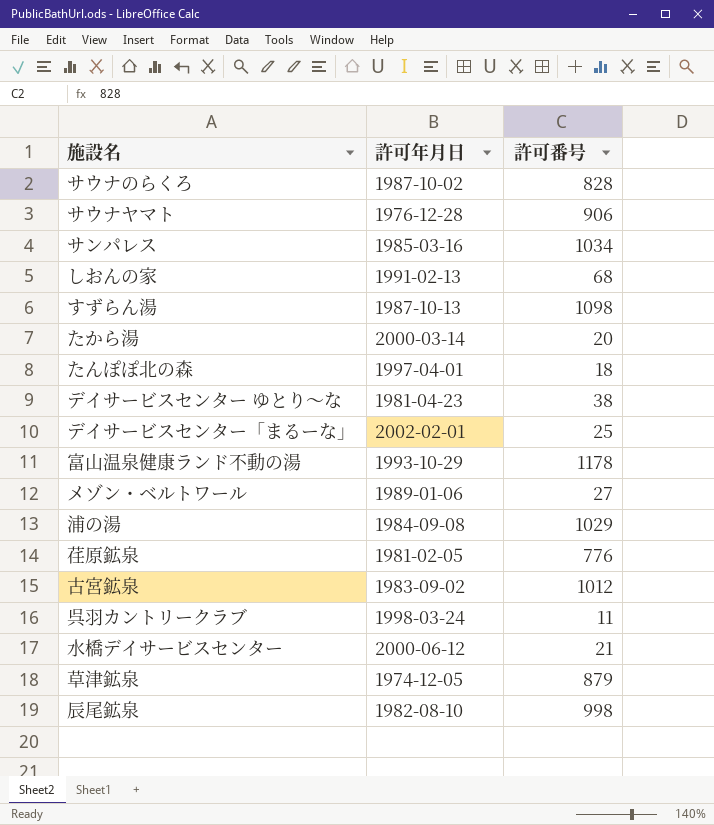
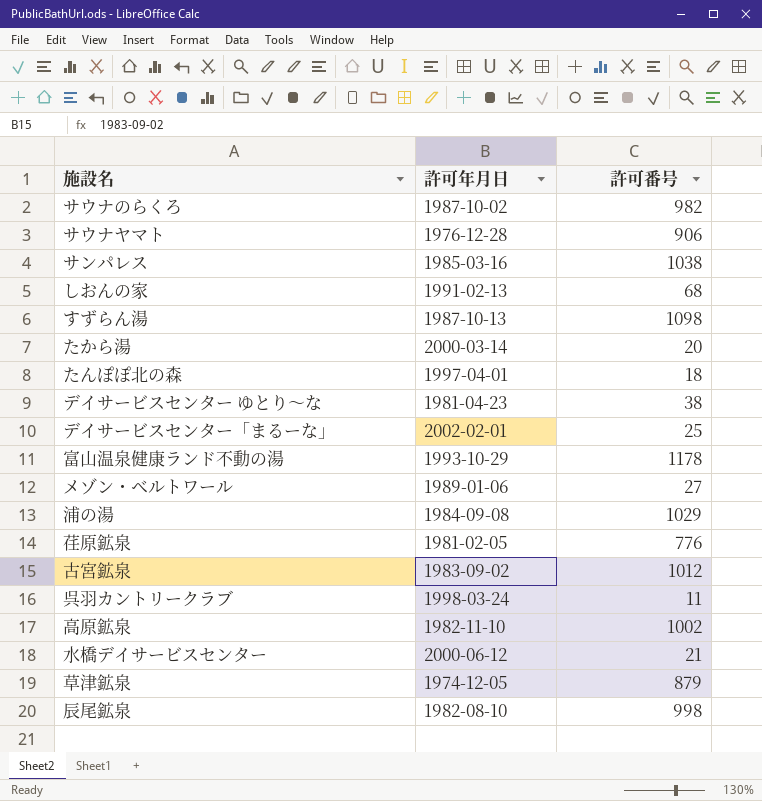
サウナのらくろ | 許可番号: 828 -> 982
サンパレス | 許可番号: 1034 -> 1038
row 高原鉱泉: none -> 1982-11-10 | 1002

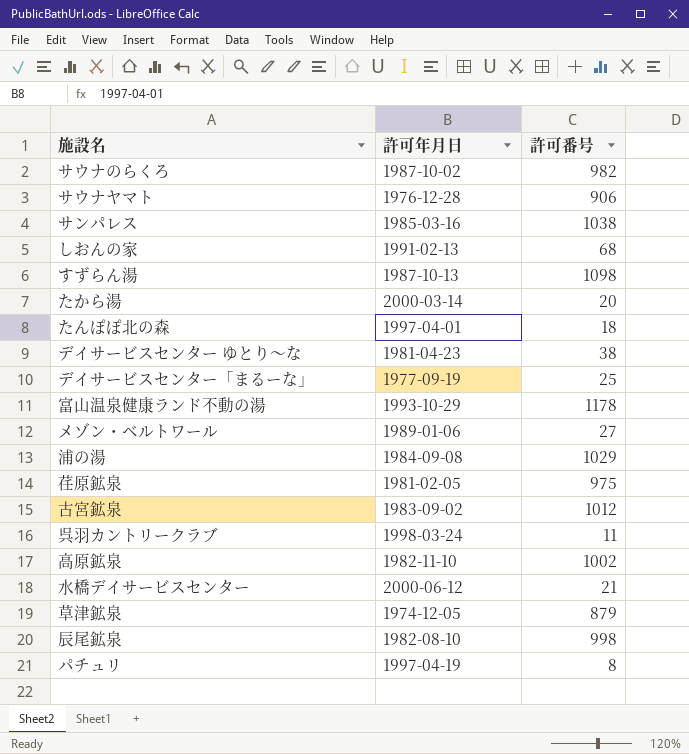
デイサービスセンター「まるーな」 | 許可年月日: 2002-02-01 -> 1977-09-19
荏原鉱泉 | 許可番号: 776 -> 975
row パチュリ: none -> 1997-04-19 | 8

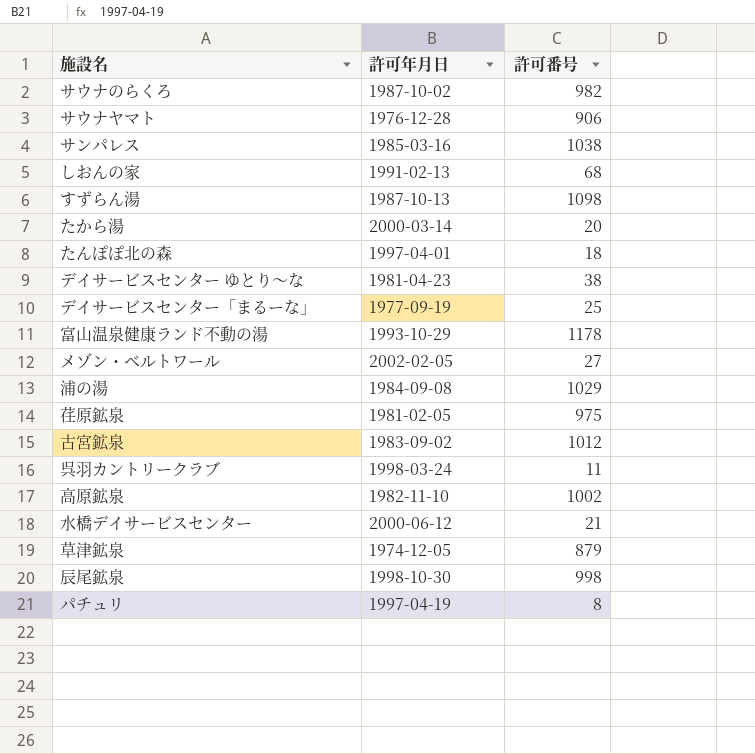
メゾン・ベルトワール | 許可年月日: 1989-01-06 -> 2002-02-05
辰尾鉱泉 | 許可年月日: 1982-08-10 -> 1998-10-30

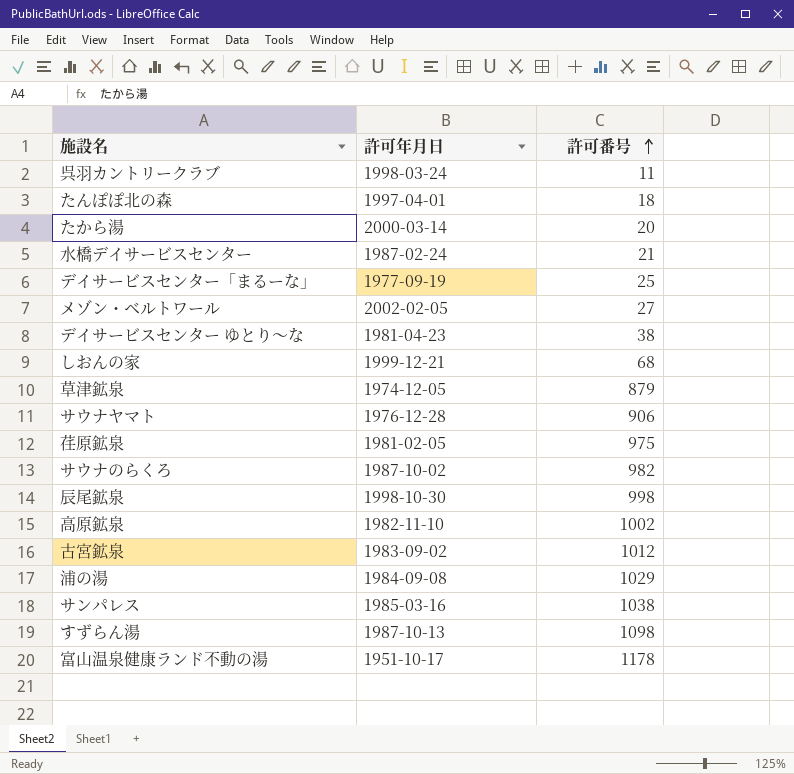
row order: none -> 許可番号 ascending
row パチュリ: 1997-04-19 | 8 -> none
水橋デイサービスセンター | 許可年月日: 2000-06-12 -> 1987-02-24
しおんの家 | 許可年月日: 1991-02-13 -> 1999-12-21
富山温泉健康ランド不動の湯 | 許可年月日: 1993-10-29 -> 1951-10-17

